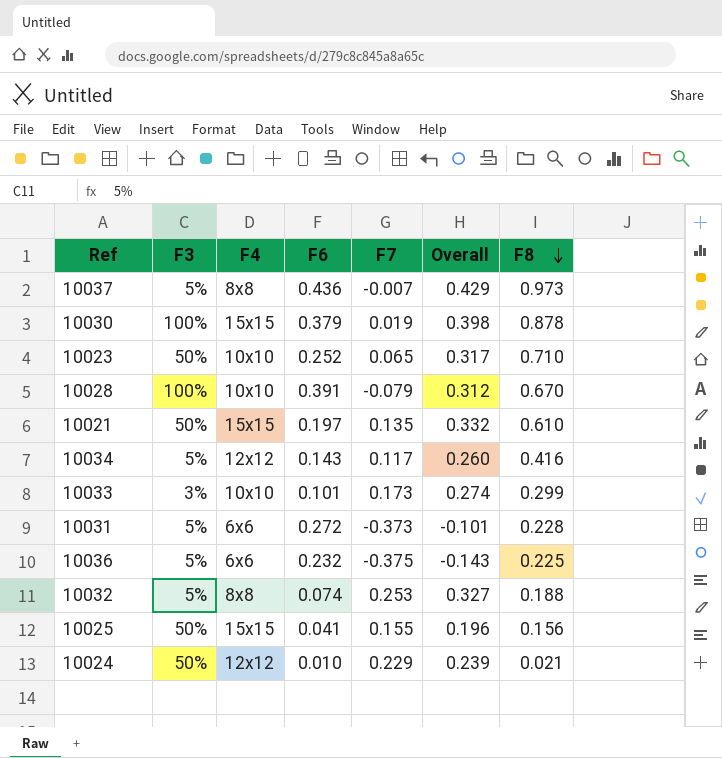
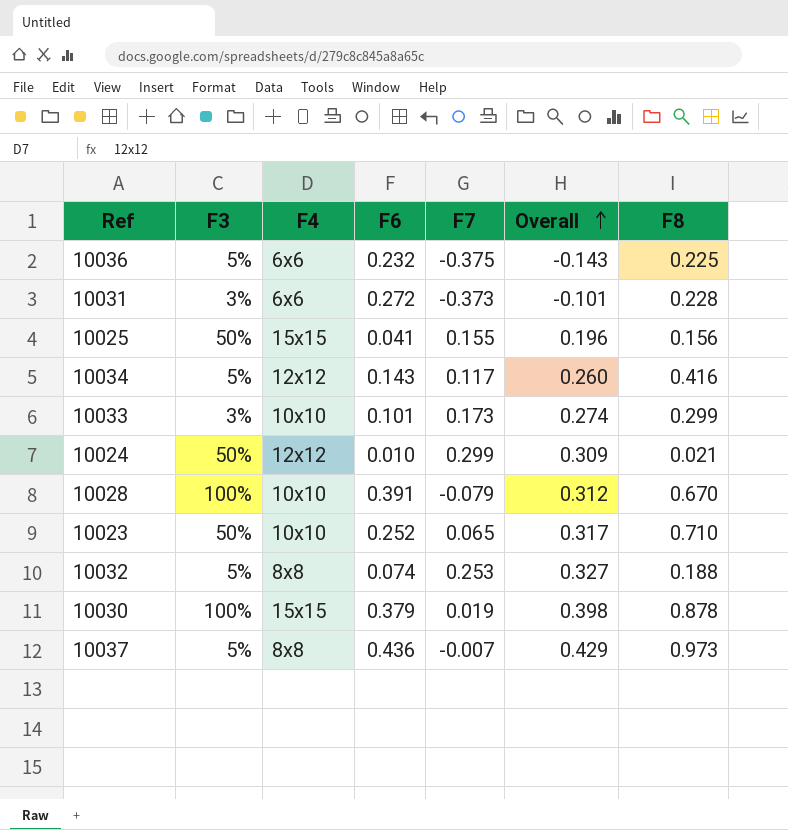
row order: F8 descending -> Overall ascending
row 10021: 50% | 15x15 | 0.197 | 0.135 | 0.332 | 0.610 -> none
10031 | F3: 5% -> 3%
10024 | F7: 0.229 -> 0.299
10024 | Overall: 0.239 -> 0.309

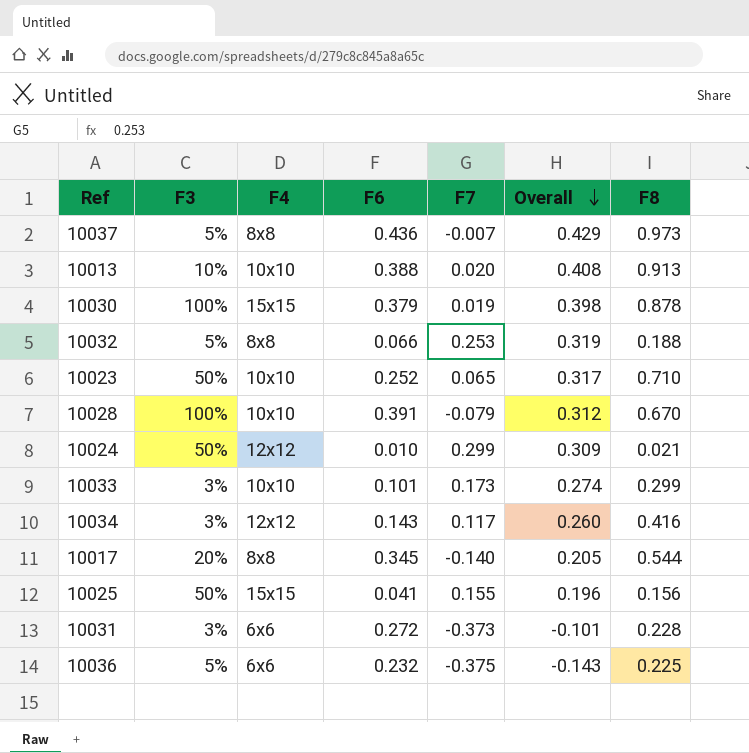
row order: Overall ascending -> Overall descending
row 10013: none -> 10% | 10x10 | 0.388 | 0.020 | 0.408 | 0.913
10032 | F6: 0.074 -> 0.066
10032 | Overall: 0.327 -> 0.319
10034 | F3: 5% -> 3%
row 10017: none -> 20% | 8x8 | 0.345 | -0.140 | 0.205 | 0.544

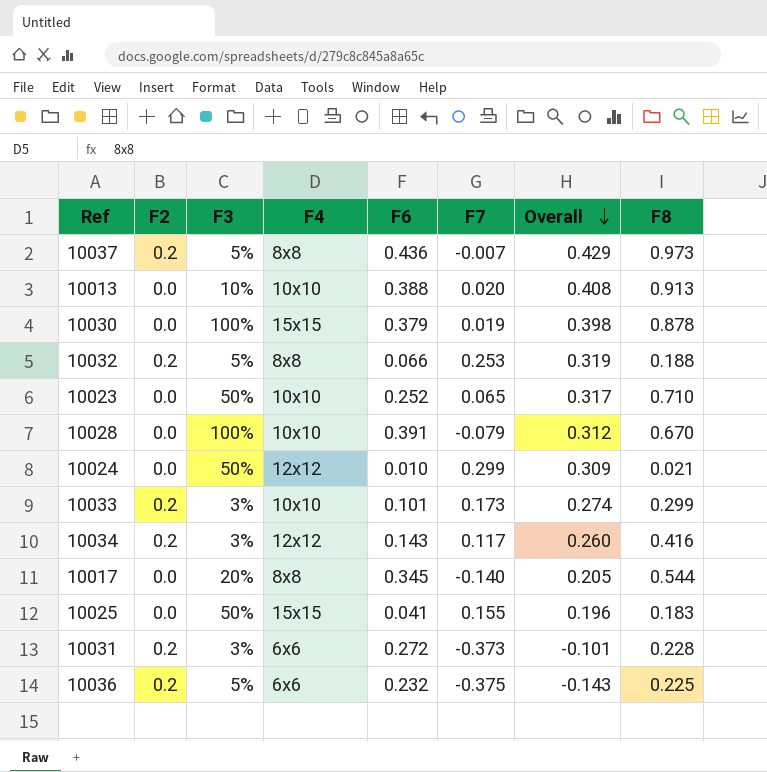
column F2 | position: none -> 2
10025 | F8: 0.156 -> 0.183

